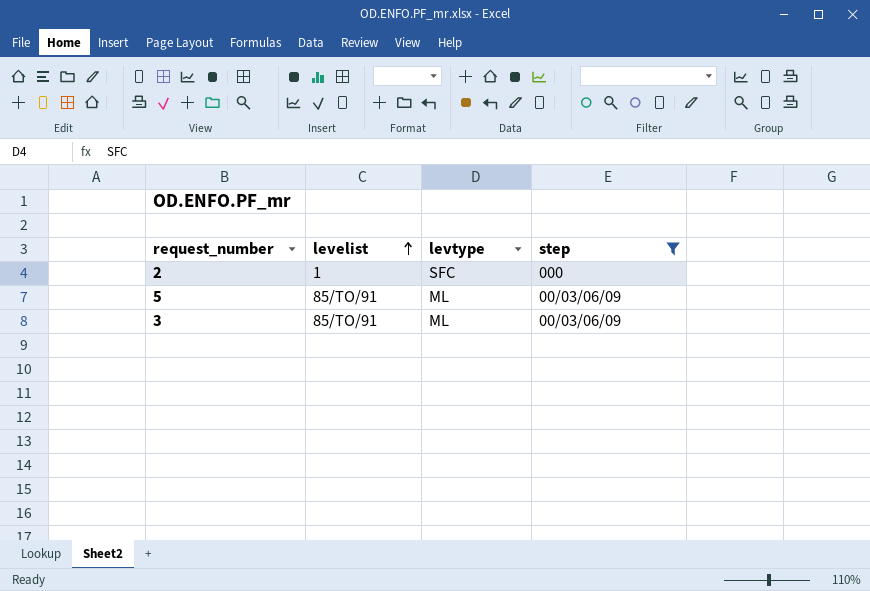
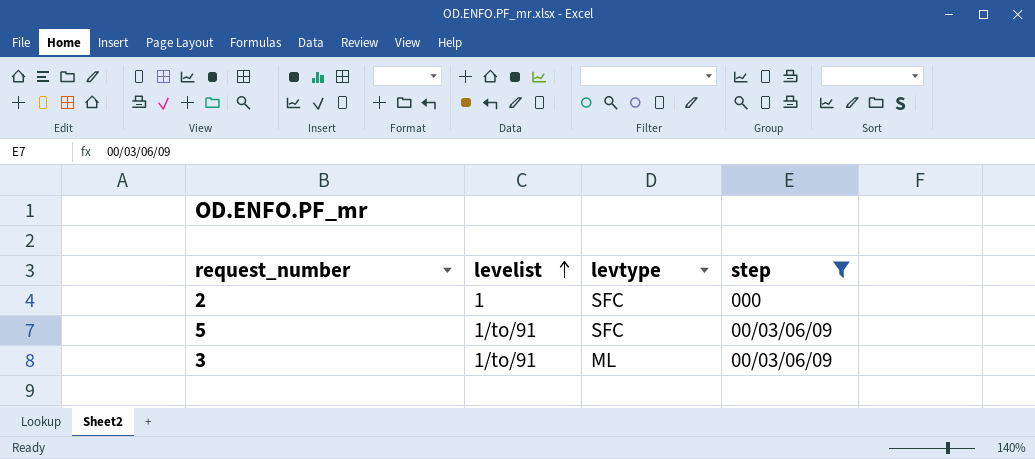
5 | levelist: 85/TO/91 -> 1/to/91
5 | levtype: ML -> SFC
3 | levelist: 85/TO/91 -> 1/to/91

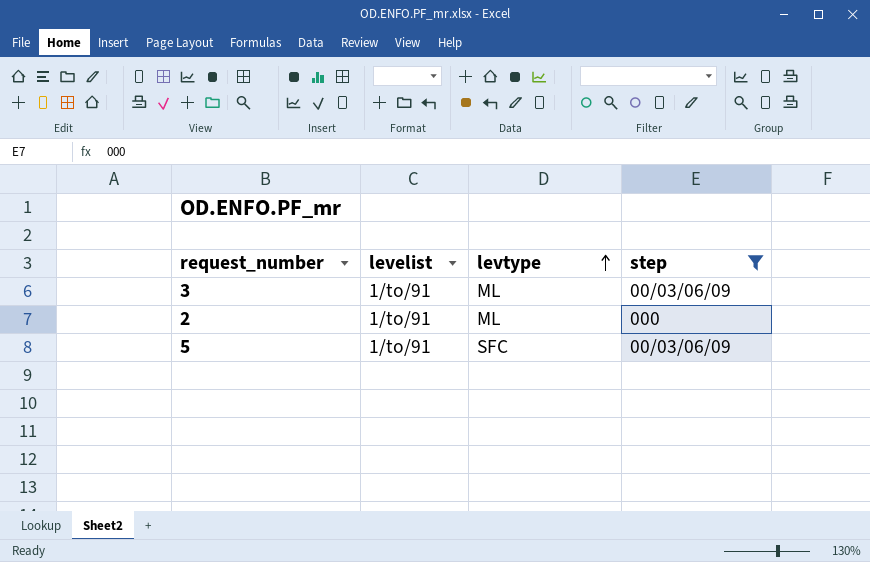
row order: levelist ascending -> levtype ascending
2 | levelist: 1 -> 1/to/91
2 | levtype: SFC -> ML

